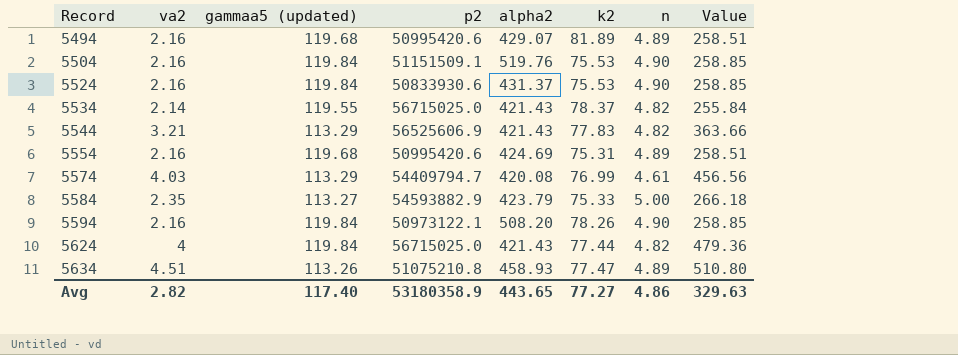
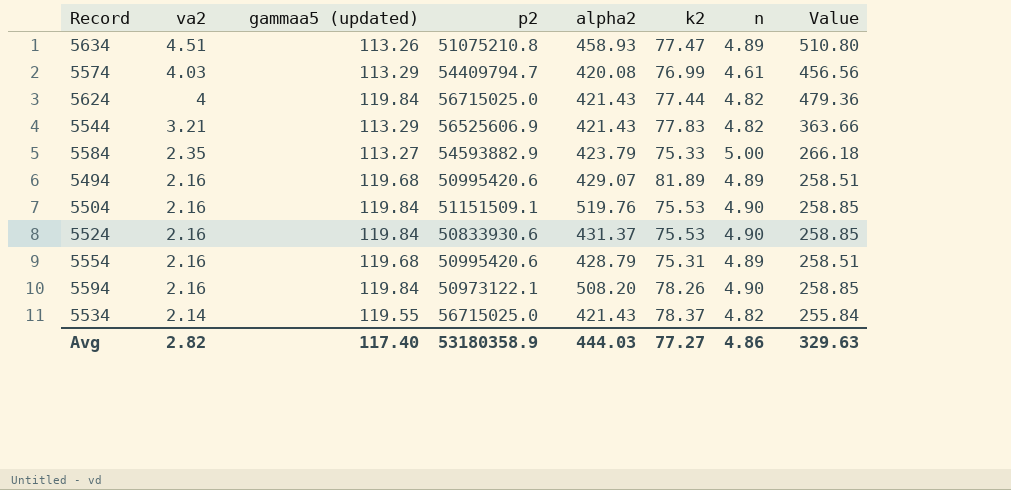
row order: Record ascending -> va2 descending
5554 | alpha2: 424.69 -> 428.79
Avg | alpha2: 443.65 -> 444.03

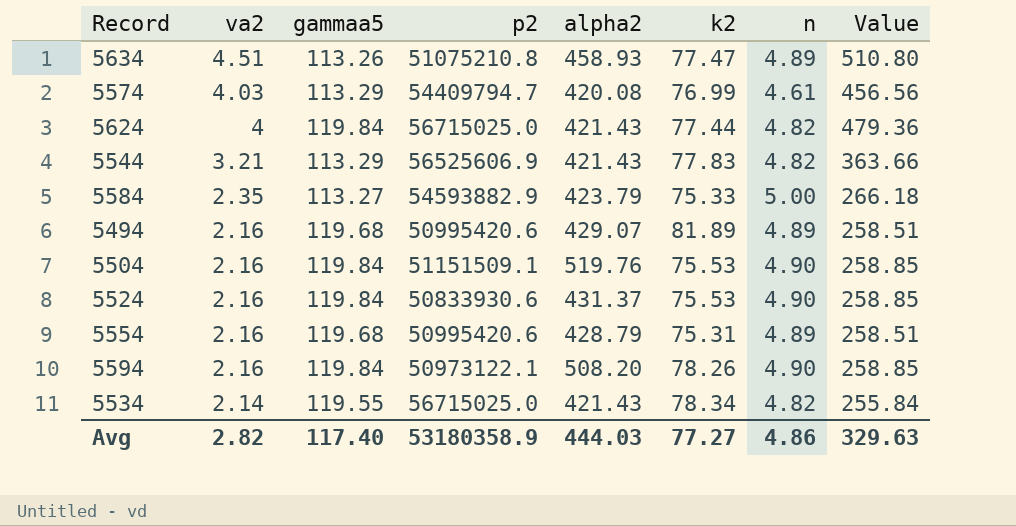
column name: gammaa5 (updated) -> gammaa5
5534 | k2: 78.37 -> 78.34

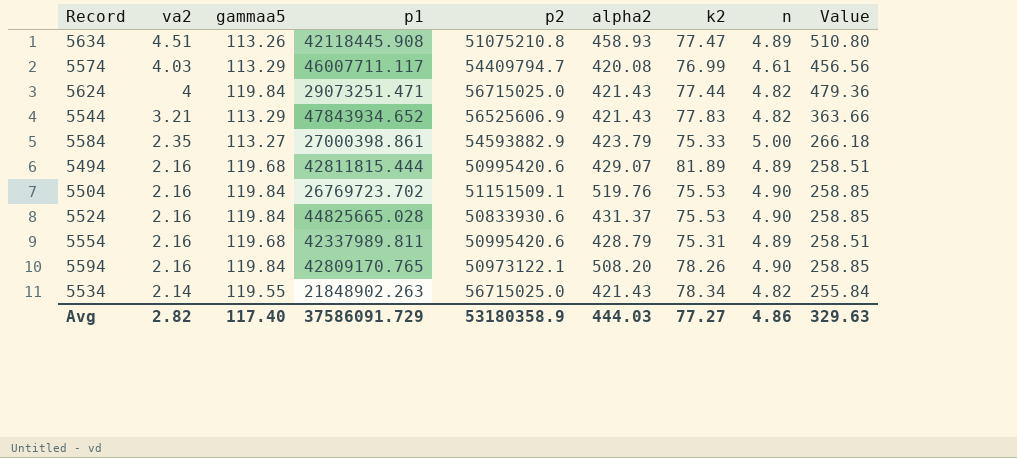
column p1 | position: none -> 4

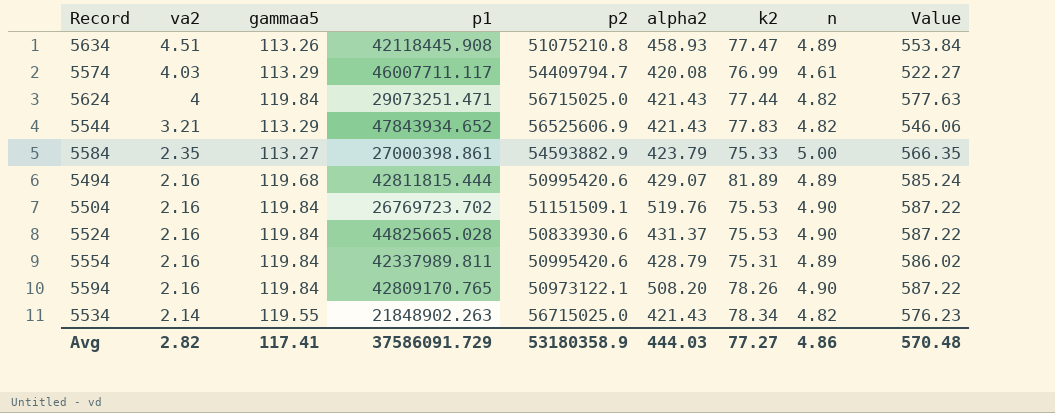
column Value | formula: [va2] * [gammaa5] -> [gammaa5] * [n]
5554 | gammaa5: 119.68 -> 119.84
Avg | gammaa5: 117.40 -> 117.41
Avg | Value: 329.63 -> 570.48

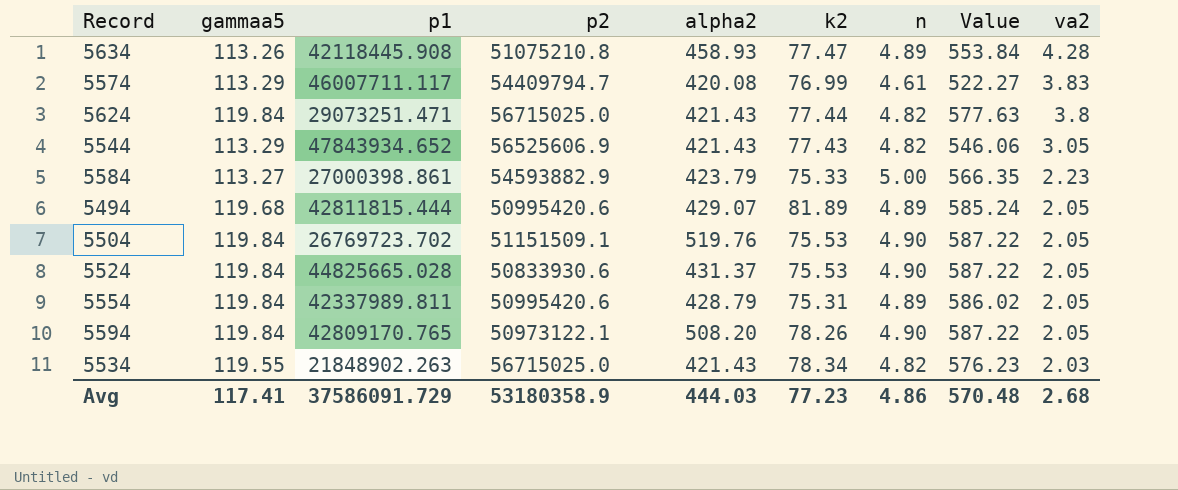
column va2 | position: 2 -> 9
5634 | va2: 4.51 -> 4.28
5574 | va2: 4.03 -> 3.83
5624 | va2: 4 -> 3.8
5544 | k2: 77.83 -> 77.43
5544 | va2: 3.21 -> 3.05
5584 | va2: 2.35 -> 2.23
5494 | va2: 2.16 -> 2.05
5504 | va2: 2.16 -> 2.05
5524 | va2: 2.16 -> 2.05
5554 | va2: 2.16 -> 2.05
5594 | va2: 2.16 -> 2.05
5534 | va2: 2.14 -> 2.03
Avg | k2: 77.27 -> 77.23
Avg | va2: 2.82 -> 2.68

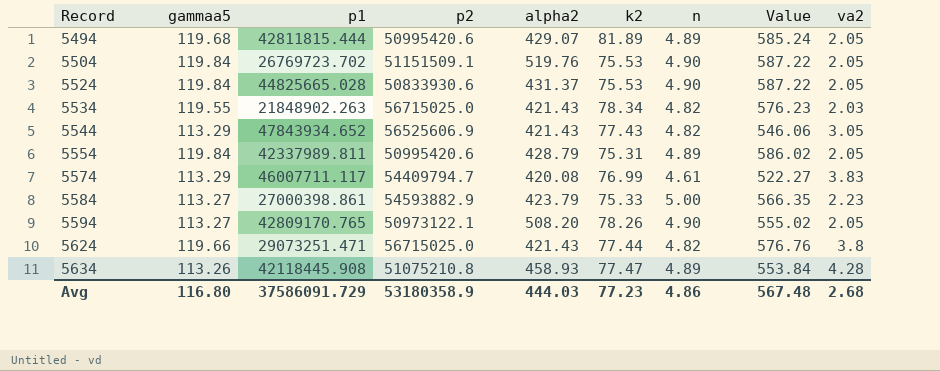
row order: va2 descending -> Record ascending
5594 | gammaa5: 119.84 -> 113.27
5594 | Value: 587.22 -> 555.02
5624 | gammaa5: 119.84 -> 119.66
5624 | Value: 577.63 -> 576.76
Avg | gammaa5: 117.41 -> 116.80
Avg | Value: 570.48 -> 567.48

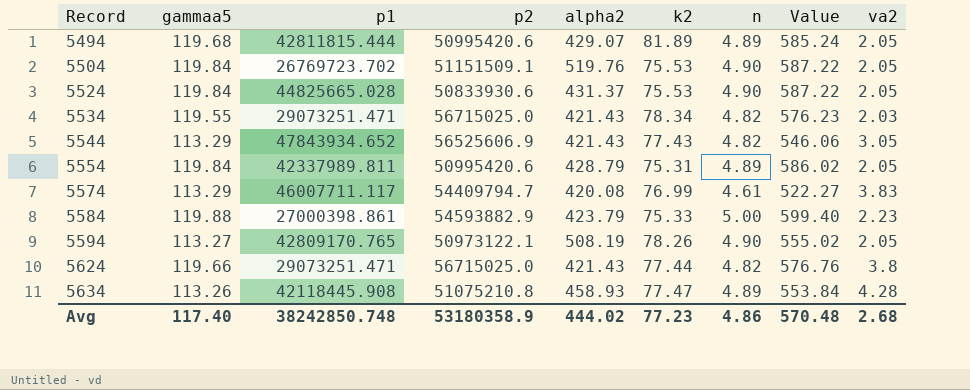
5534 | p1: 21848902.263 -> 29073251.471
5584 | gammaa5: 113.27 -> 119.88
5584 | Value: 566.35 -> 599.40
5594 | alpha2: 508.20 -> 508.19
Avg | gammaa5: 116.80 -> 117.40
Avg | p1: 37586091.729 -> 38242850.748
Avg | alpha2: 444.03 -> 444.02
Avg | Value: 567.48 -> 570.48

